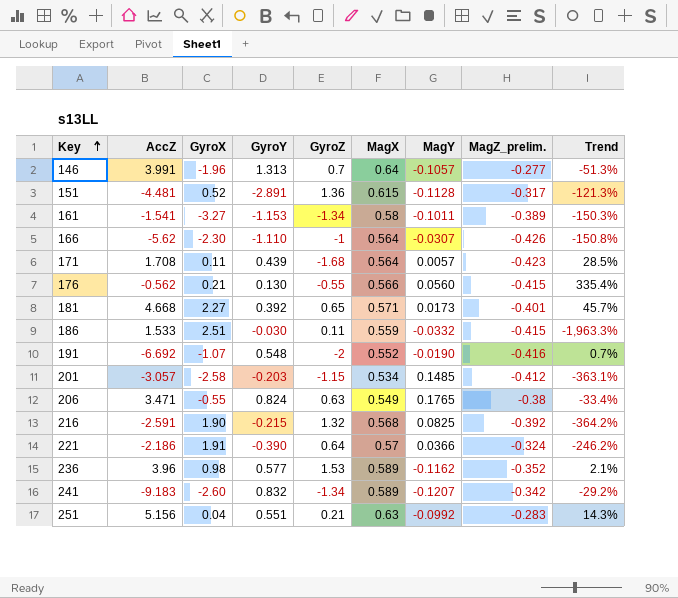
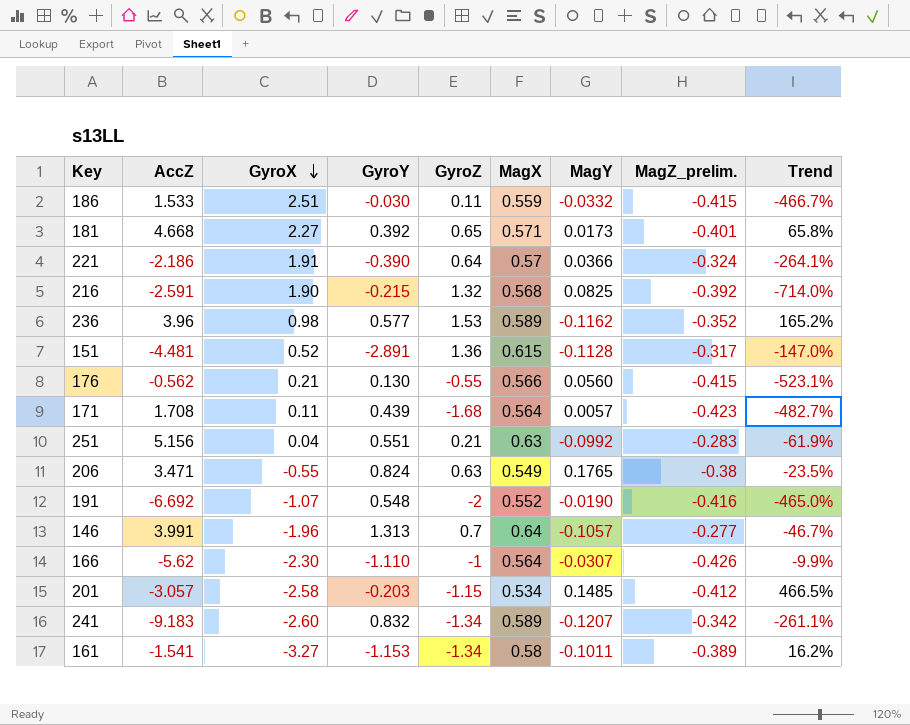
row order: Key ascending -> GyroX descending
column Trend | formula: ([MagX] - [GyroY]) / [GyroY] -> ([GyroZ] - [GyroY]) / [GyroY]

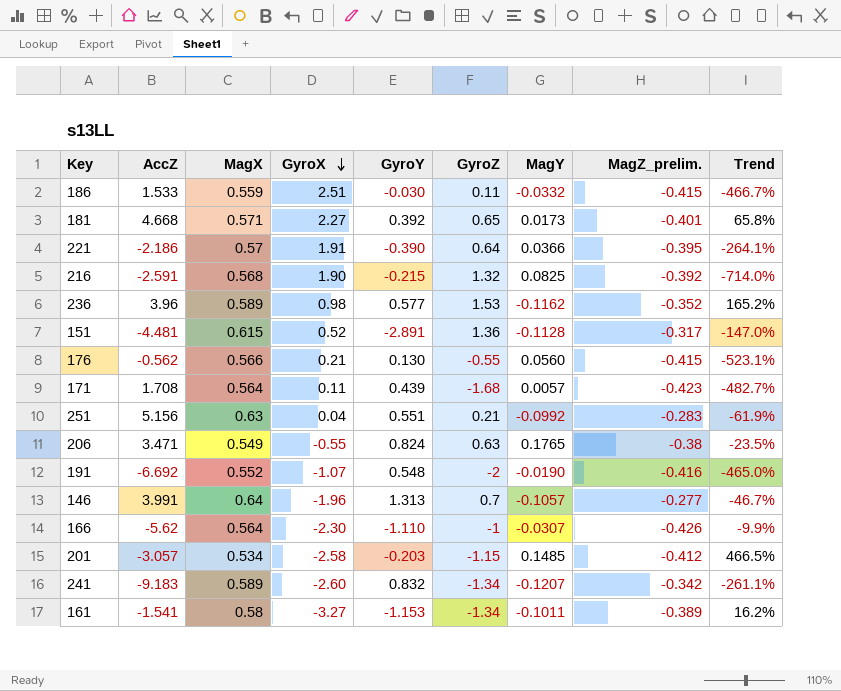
column MagX | position: 6 -> 3
221 | MagZ_prelim.: -0.324 -> -0.395

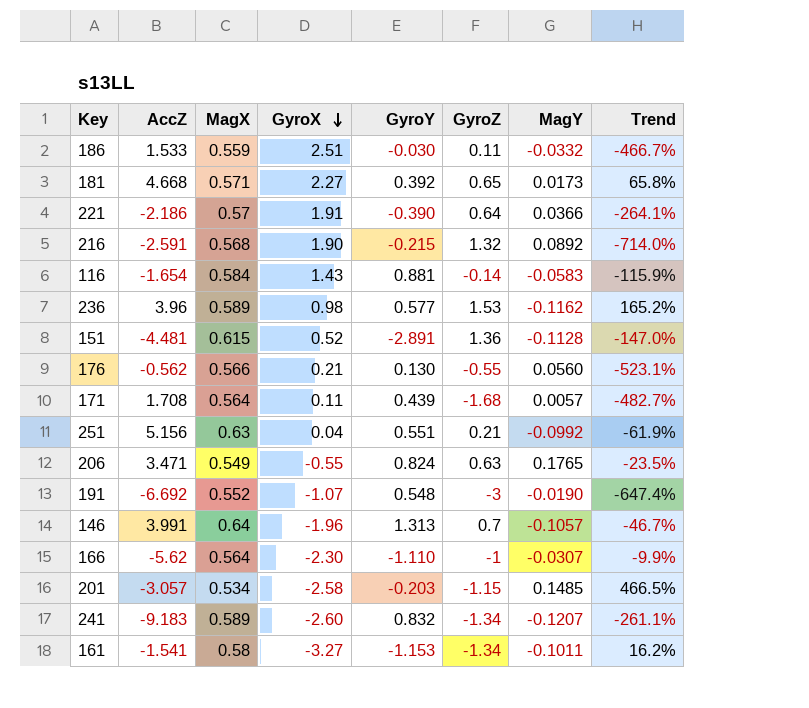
column MagZ_prelim. | position: 8 -> none
216 | MagY: 0.0825 -> 0.0892
row 116: none -> -1.654 | 0.584 | 1.43 | 0.881 | -0.14 | -0.0583 | -115.9%
191 | GyroZ: -2 -> -3
191 | Trend: -465.0% -> -647.4%

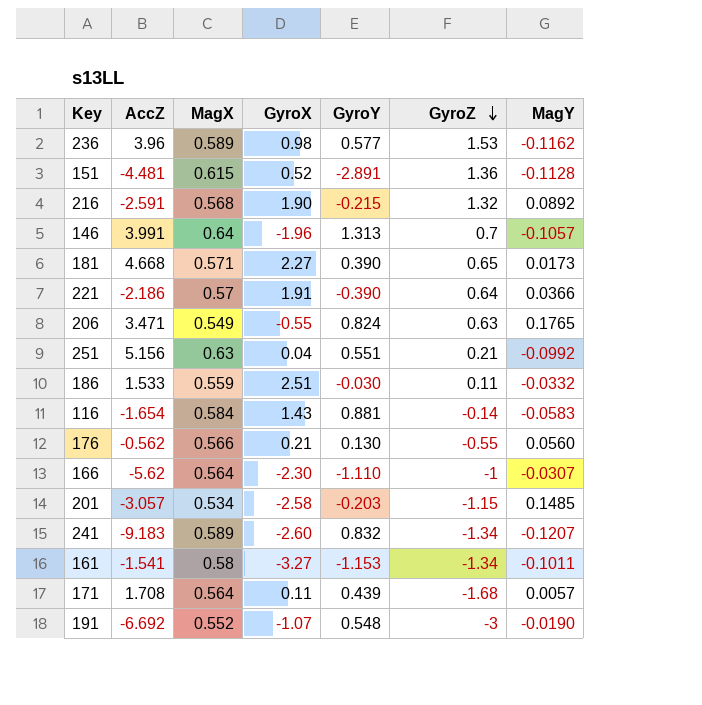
row order: GyroX descending -> GyroZ descending
column Trend | formula: ([GyroZ] - [GyroY]) / [GyroY] -> none
181 | GyroY: 0.392 -> 0.390

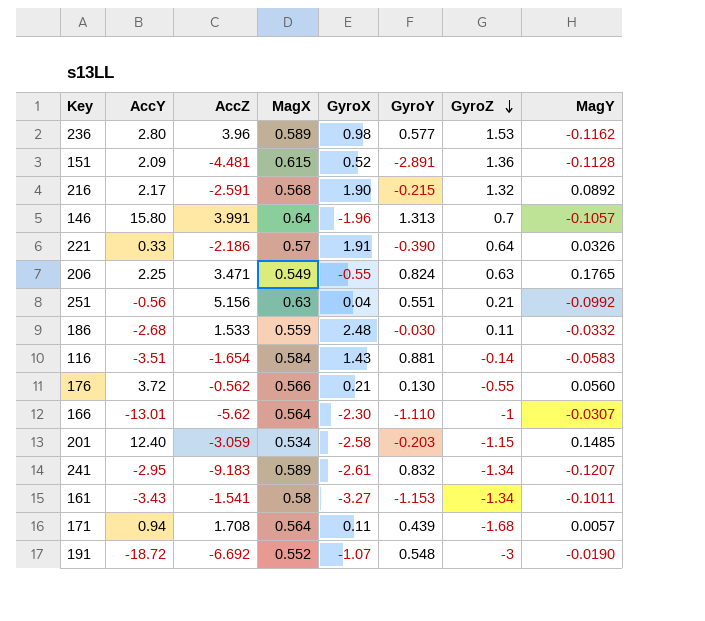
column AccY | position: none -> 2
row 181: 4.668 | 0.571 | 2.27 | 0.390 | 0.65 | 0.0173 -> none
221 | MagY: 0.0366 -> 0.0326
186 | GyroX: 2.51 -> 2.48
201 | AccZ: -3.057 -> -3.059
241 | GyroX: -2.60 -> -2.61

